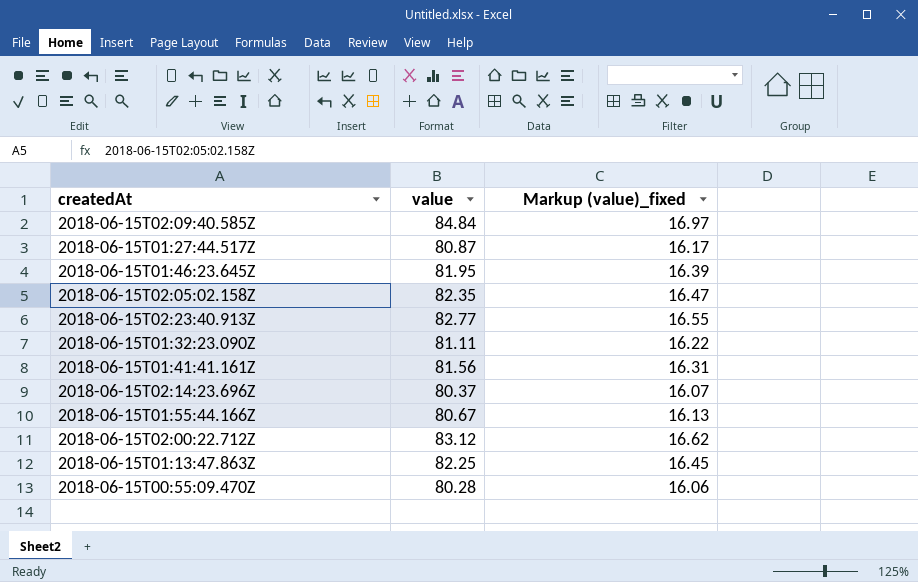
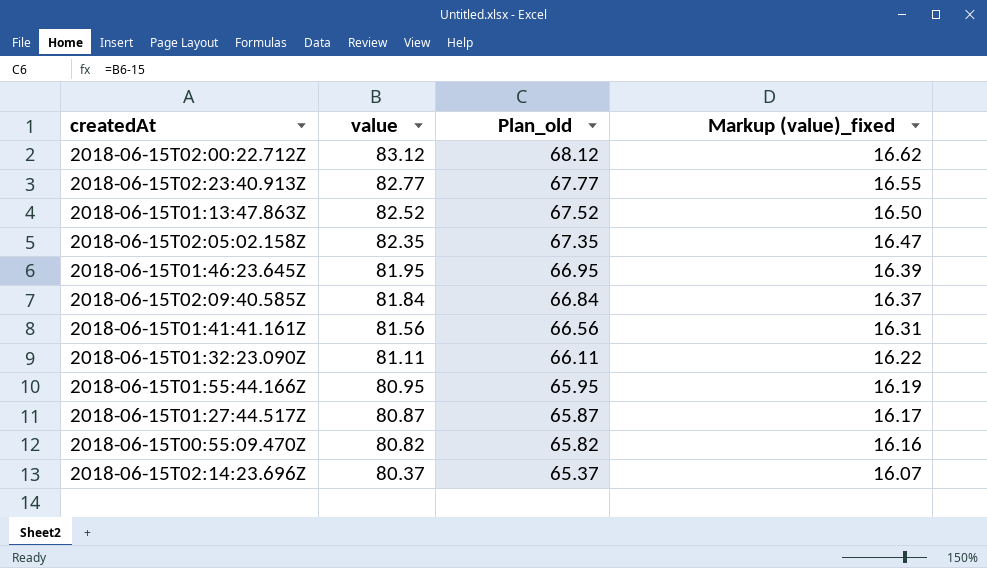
row order: none -> value descending
column Plan_old | formula: none -> [value] - 15
2018-06-15T01:13:47.863Z | value: 82.25 -> 82.52
2018-06-15T01:13:47.863Z | Markup (value)_fixed: 16.45 -> 16.50
2018-06-15T02:09:40.585Z | value: 84.84 -> 81.84
2018-06-15T02:09:40.585Z | Markup (value)_fixed: 16.97 -> 16.37
2018-06-15T01:55:44.166Z | value: 80.67 -> 80.95
2018-06-15T01:55:44.166Z | Markup (value)_fixed: 16.13 -> 16.19
2018-06-15T00:55:09.470Z | value: 80.28 -> 80.82
2018-06-15T00:55:09.470Z | Markup (value)_fixed: 16.06 -> 16.16

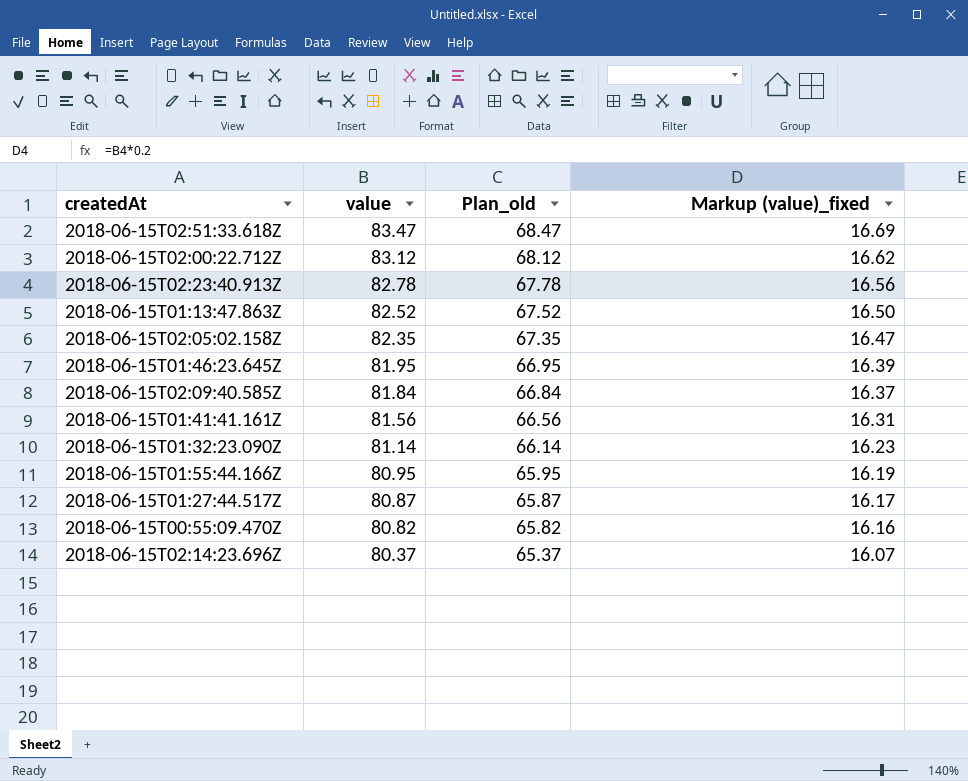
row 2018-06-15T02:51:33.618Z: none -> 83.47 | 68.47 | 16.69
2018-06-15T02:23:40.913Z | value: 82.77 -> 82.78
2018-06-15T02:23:40.913Z | Plan_old: 67.77 -> 67.78
2018-06-15T02:23:40.913Z | Markup (value)_fixed: 16.55 -> 16.56
2018-06-15T01:32:23.090Z | value: 81.11 -> 81.14
2018-06-15T01:32:23.090Z | Plan_old: 66.11 -> 66.14
2018-06-15T01:32:23.090Z | Markup (value)_fixed: 16.22 -> 16.23

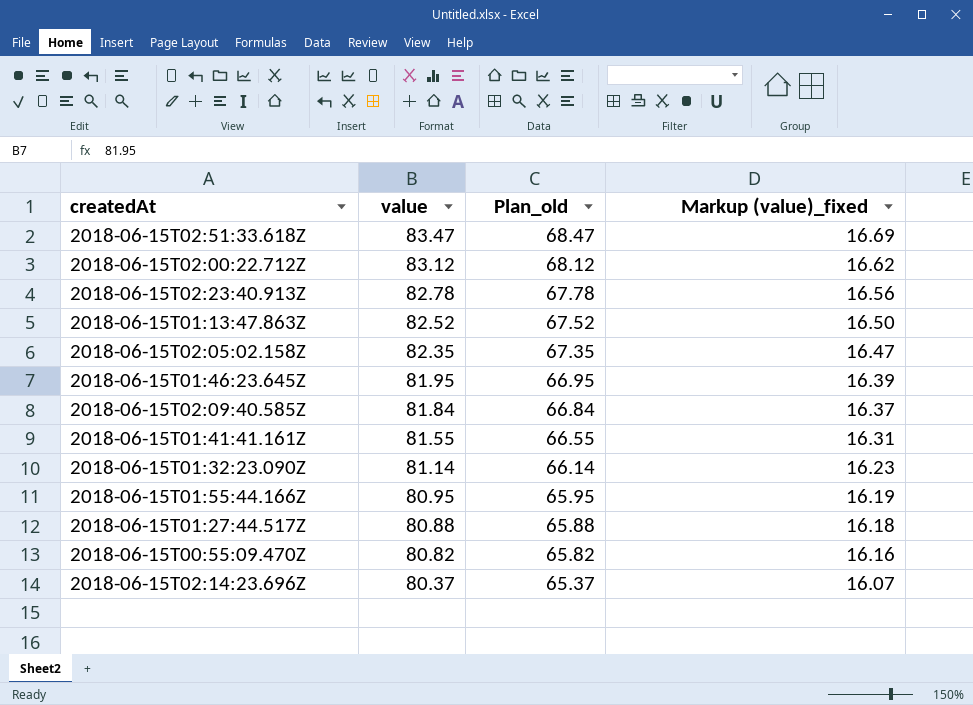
2018-06-15T01:41:41.161Z | value: 81.56 -> 81.55
2018-06-15T01:41:41.161Z | Plan_old: 66.56 -> 66.55
2018-06-15T01:27:44.517Z | value: 80.87 -> 80.88
2018-06-15T01:27:44.517Z | Plan_old: 65.87 -> 65.88
2018-06-15T01:27:44.517Z | Markup (value)_fixed: 16.17 -> 16.18

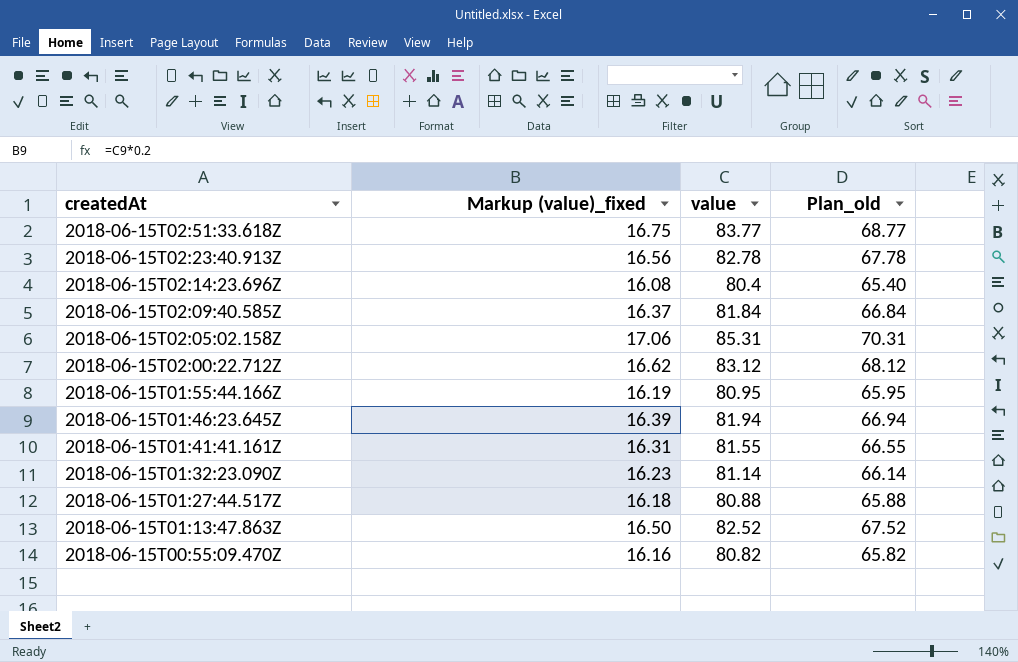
row order: value descending -> createdAt descending
column Markup (value)_fixed | position: 4 -> 2
2018-06-15T02:51:33.618Z | Markup (value)_fixed: 16.69 -> 16.75
2018-06-15T02:51:33.618Z | value: 83.47 -> 83.77
2018-06-15T02:51:33.618Z | Plan_old: 68.47 -> 68.77
2018-06-15T02:14:23.696Z | Markup (value)_fixed: 16.07 -> 16.08
2018-06-15T02:14:23.696Z | value: 80.37 -> 80.4
2018-06-15T02:14:23.696Z | Plan_old: 65.37 -> 65.40
2018-06-15T02:05:02.158Z | Markup (value)_fixed: 16.47 -> 17.06
2018-06-15T02:05:02.158Z | value: 82.35 -> 85.31
2018-06-15T02:05:02.158Z | Plan_old: 67.35 -> 70.31
2018-06-15T01:46:23.645Z | value: 81.95 -> 81.94
2018-06-15T01:46:23.645Z | Plan_old: 66.95 -> 66.94

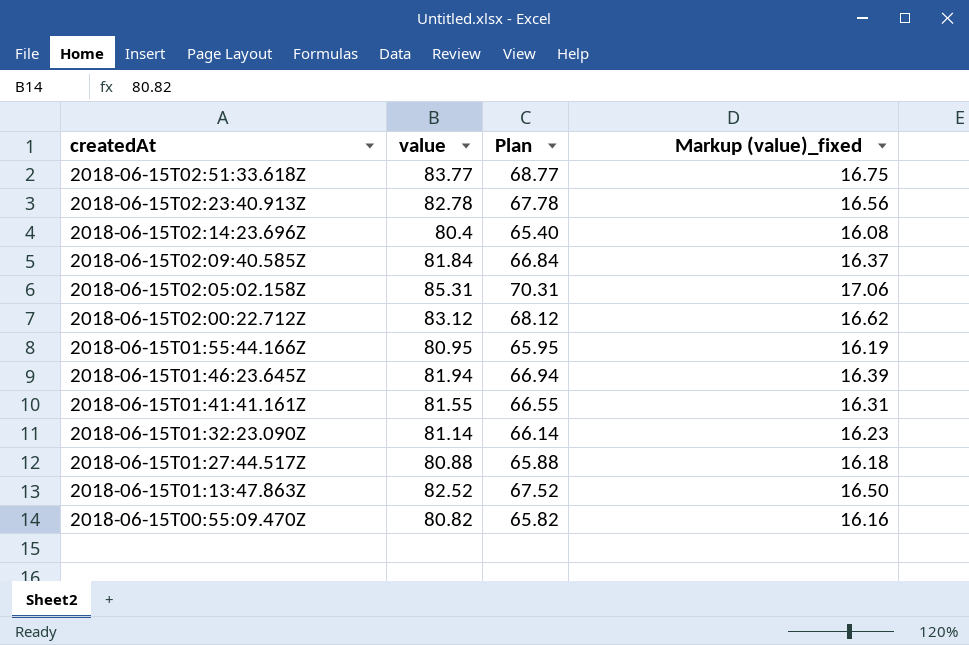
column name: Plan_old -> Plan
column Markup (value)_fixed | position: 2 -> 4

